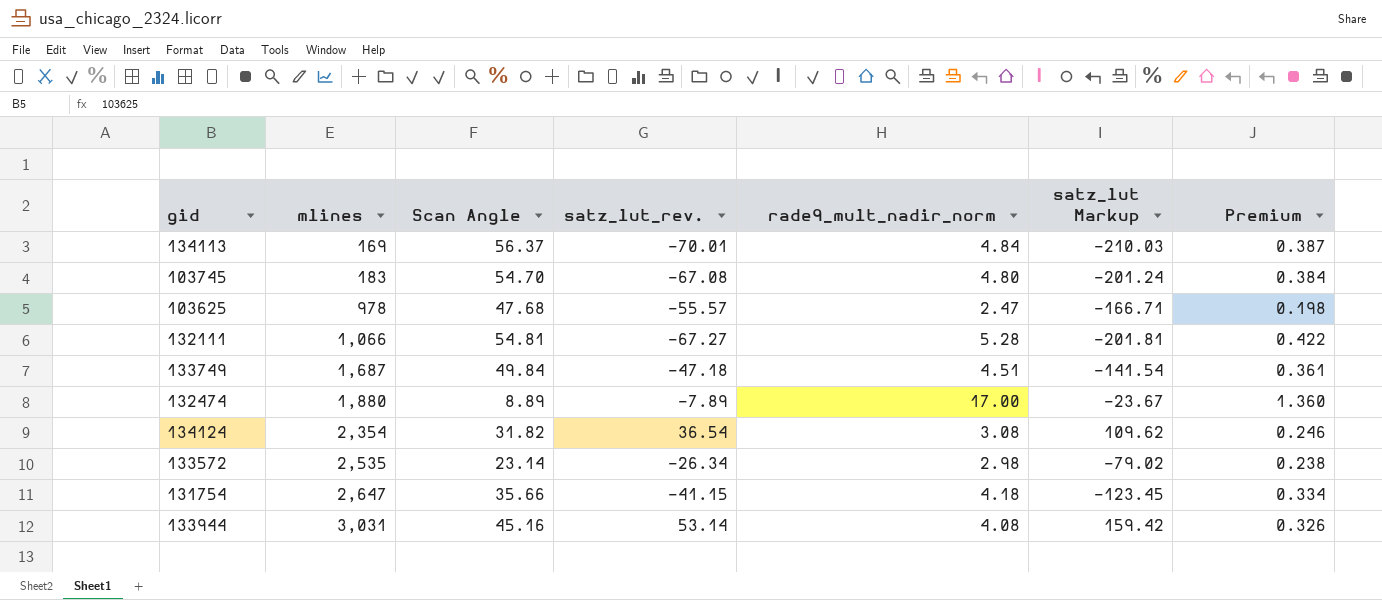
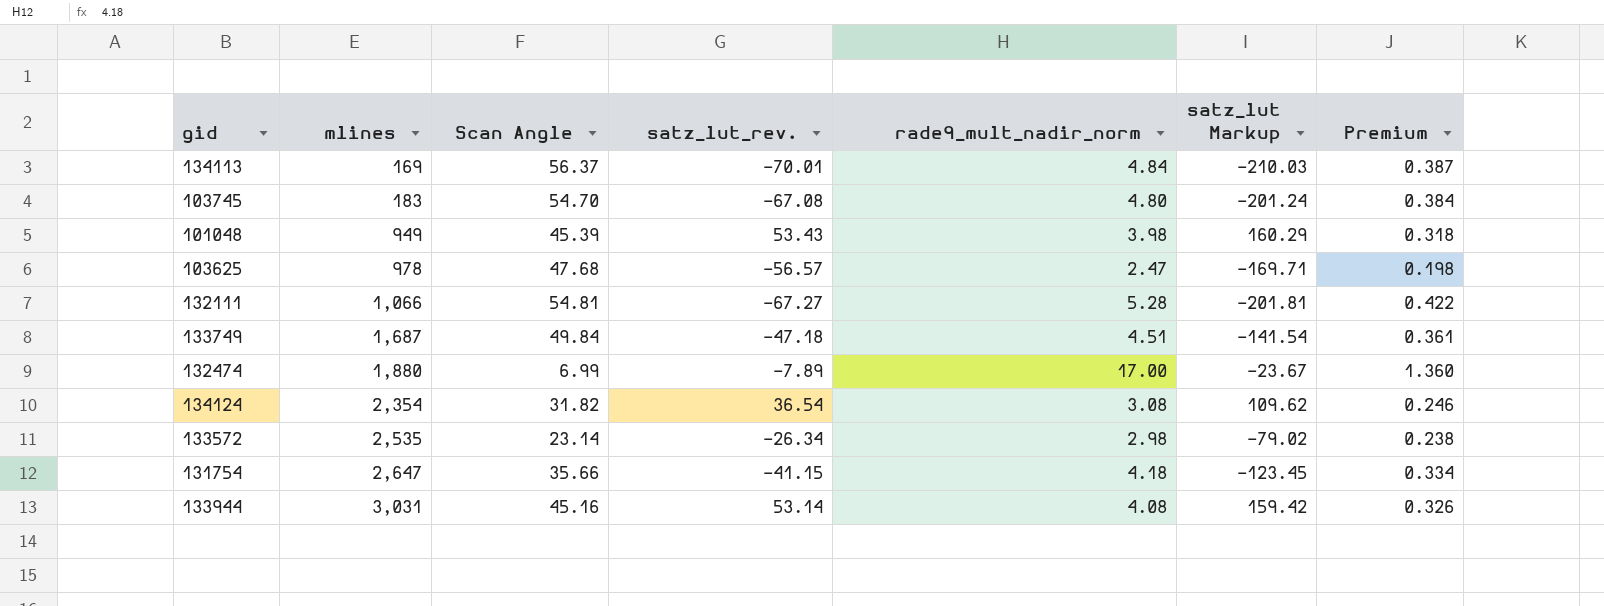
row 101048: none -> 949 | 45.39 | 53.43 | 3.98 | 160.29 | 0.318
103625 | satz_lut_rev.: -55.57 -> -56.57
103625 | satz_lut Markup: -166.71 -> -169.71
132474 | Scan Angle: 8.89 -> 6.99

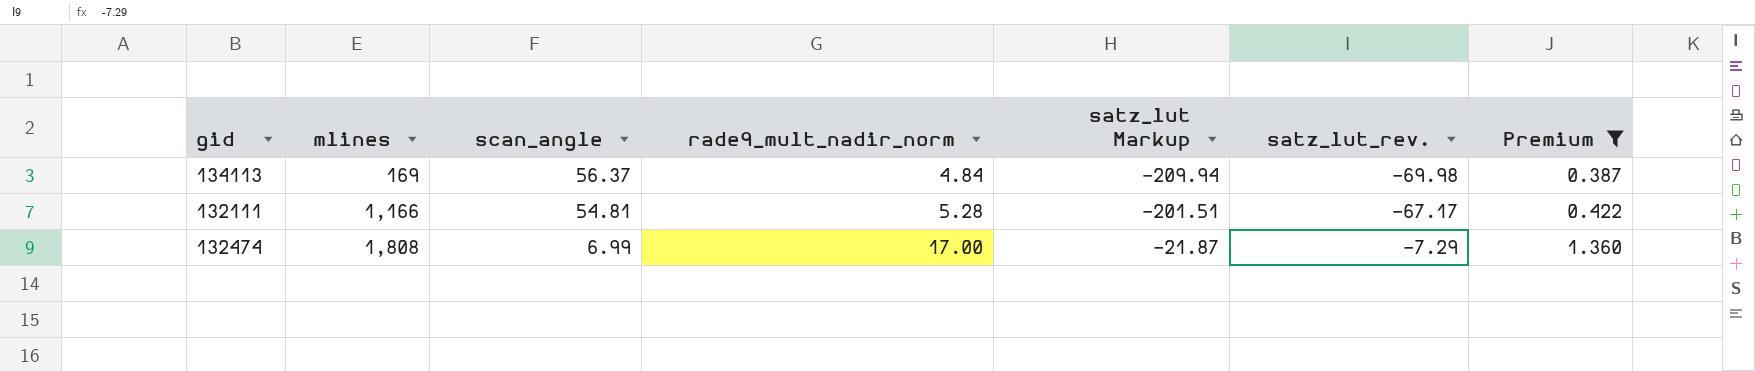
filter: none -> Premium >= 0.387
column name: Scan Angle -> scan_angle
column satz_lut_rev. | position: 4 -> 6
134113 | satz_lut Markup: -210.03 -> -209.94
134113 | satz_lut_rev.: -70.01 -> -69.98
132111 | mlines: 1,066 -> 1,166
132111 | satz_lut Markup: -201.81 -> -201.51
132111 | satz_lut_rev.: -67.27 -> -67.17
132474 | mlines: 1,880 -> 1,808
132474 | satz_lut Markup: -23.67 -> -21.87
132474 | satz_lut_rev.: -7.89 -> -7.29

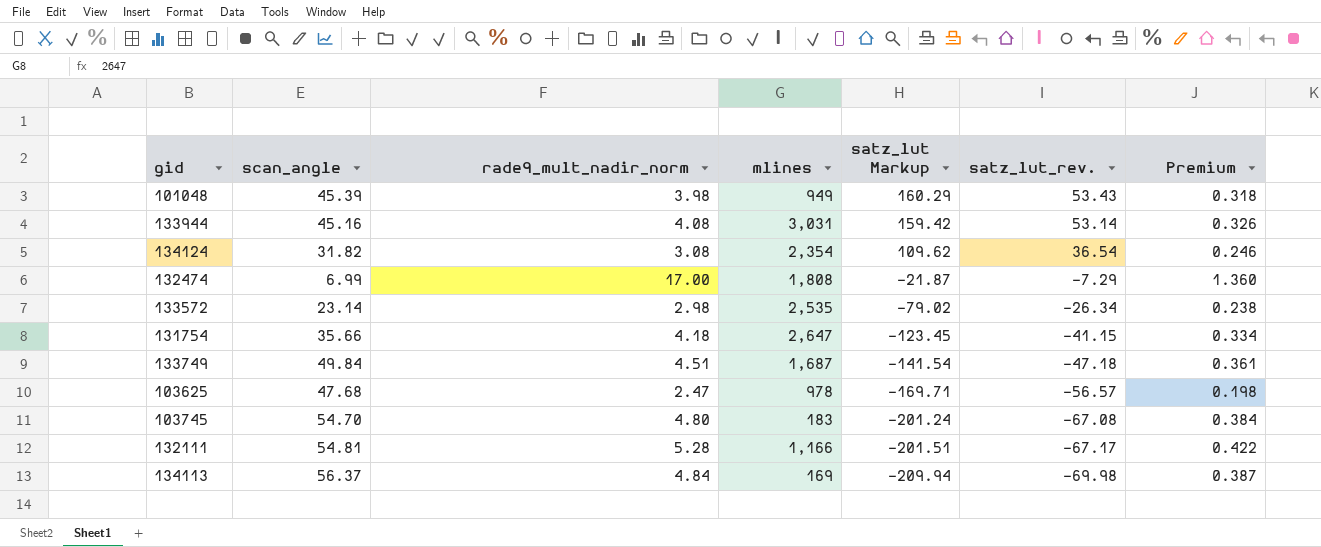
filter: Premium >= 0.387 -> none
row order: mlines ascending -> satz_lut Markup descending
column mlines | position: 2 -> 4

